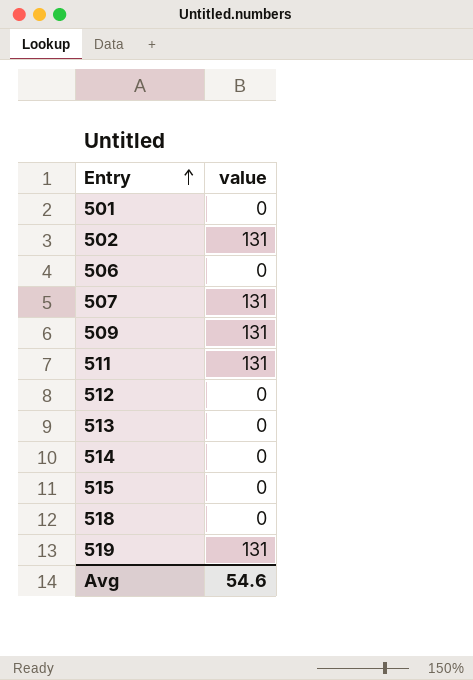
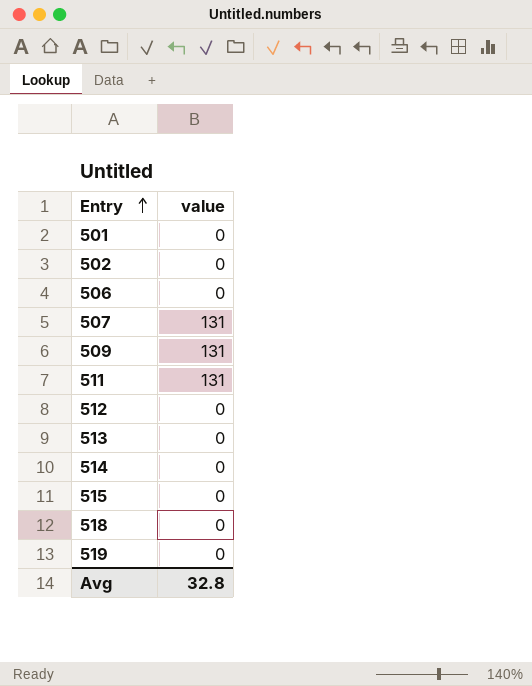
502 | value: 131 -> 0
519 | value: 131 -> 0
Avg | value: 54.6 -> 32.8

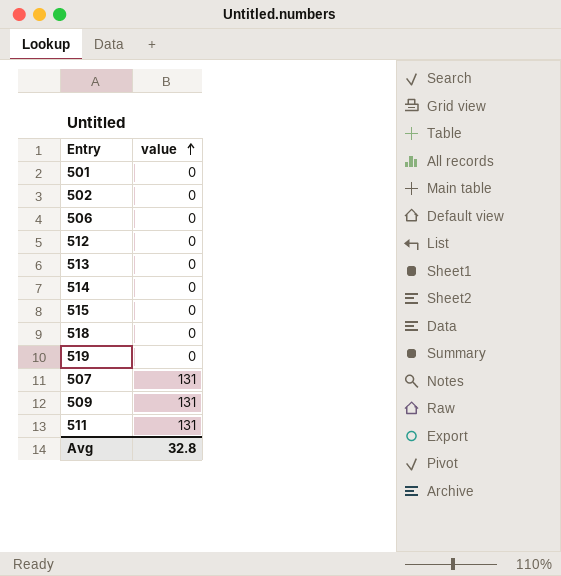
row order: Entry ascending -> value ascending

